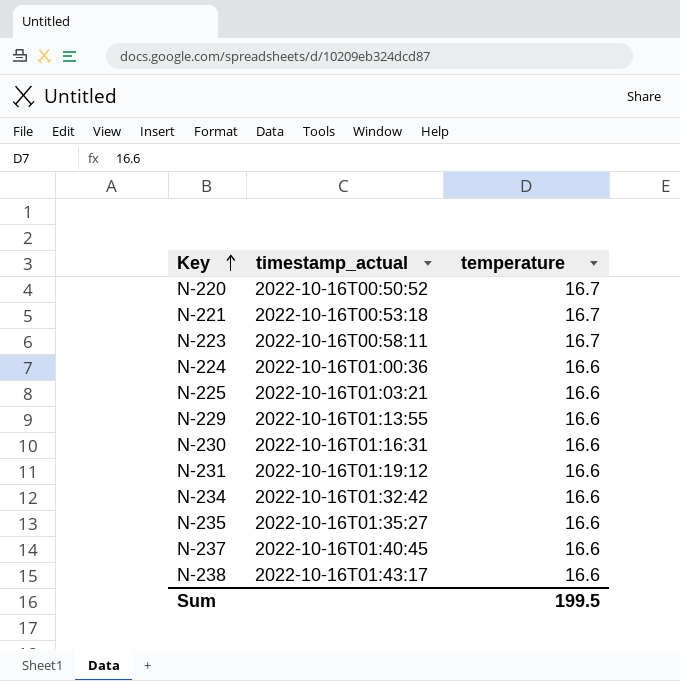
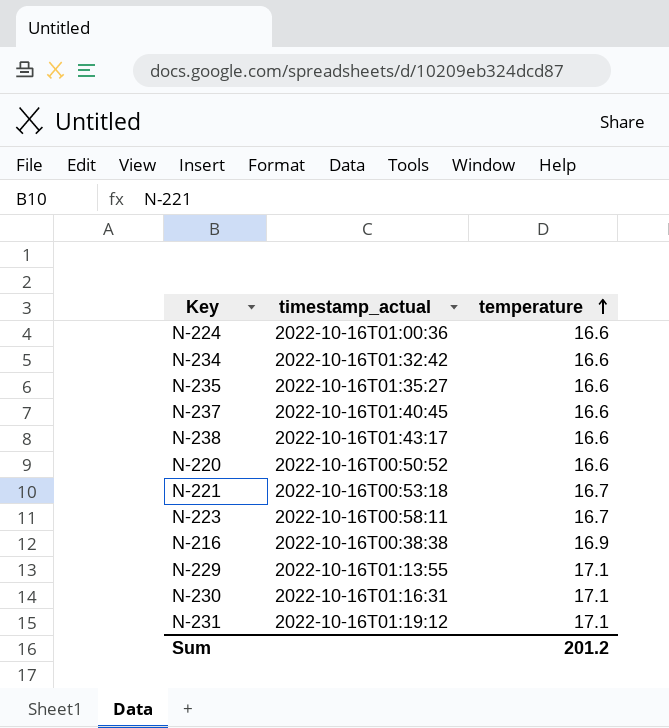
row order: Key ascending -> temperature ascending
row N-225: 2022-10-16T01:03:21 | 16.6 -> none
N-220 | temperature: 16.7 -> 16.6
row N-216: none -> 2022-10-16T00:38:38 | 16.9
N-229 | temperature: 16.6 -> 17.1
N-230 | temperature: 16.6 -> 17.1
N-231 | temperature: 16.6 -> 17.1
Sum | temperature: 199.5 -> 201.2

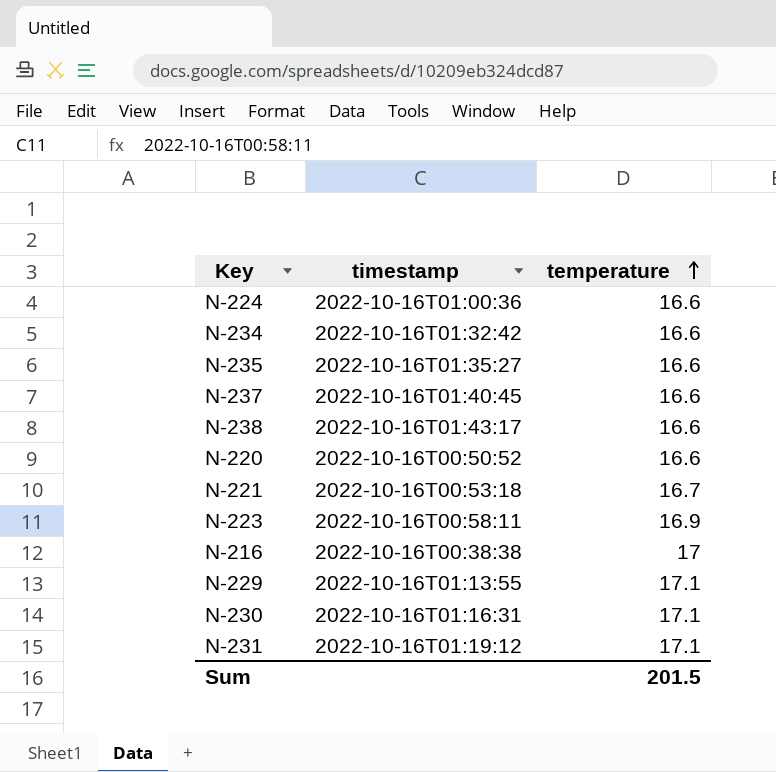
column name: timestamp_actual -> timestamp
N-223 | temperature: 16.7 -> 16.9
N-216 | temperature: 16.9 -> 17
Sum | temperature: 201.2 -> 201.5

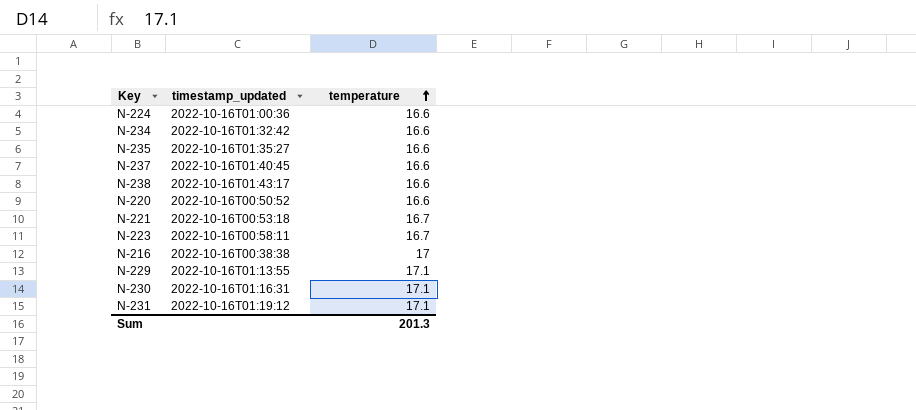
column name: timestamp -> timestamp_updated
N-223 | temperature: 16.9 -> 16.7
Sum | temperature: 201.5 -> 201.3

